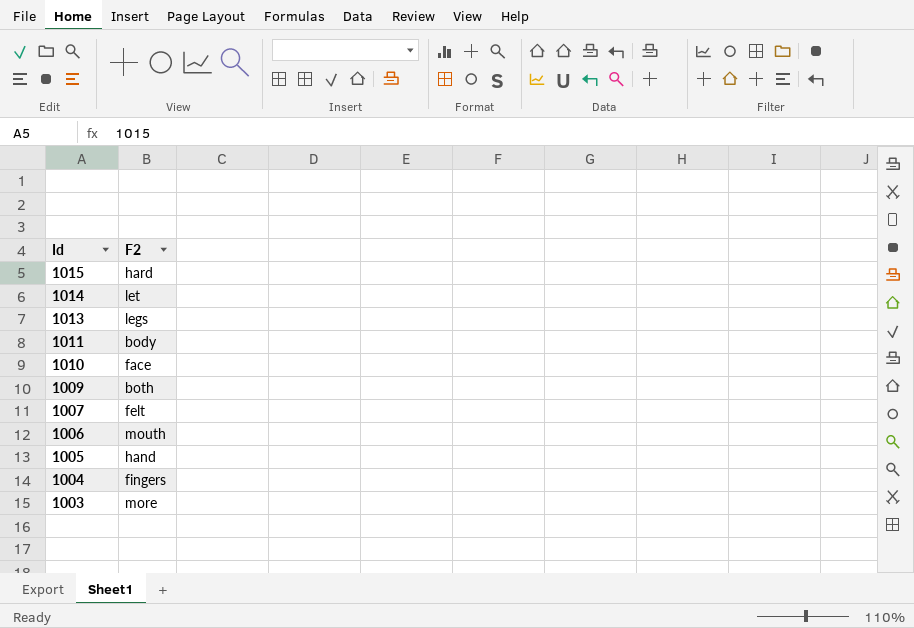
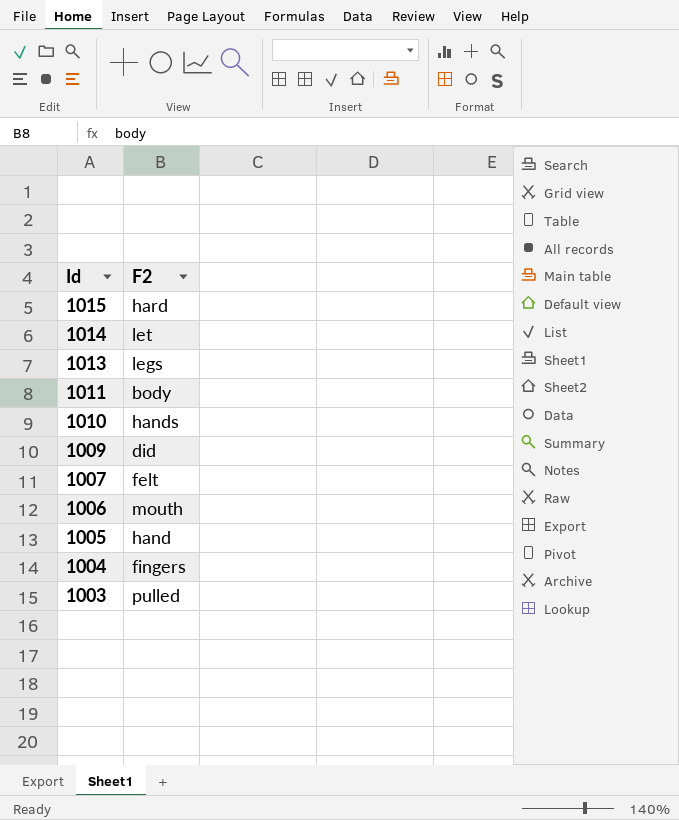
1010 | F2: face -> hands
1009 | F2: both -> did
1003 | F2: more -> pulled

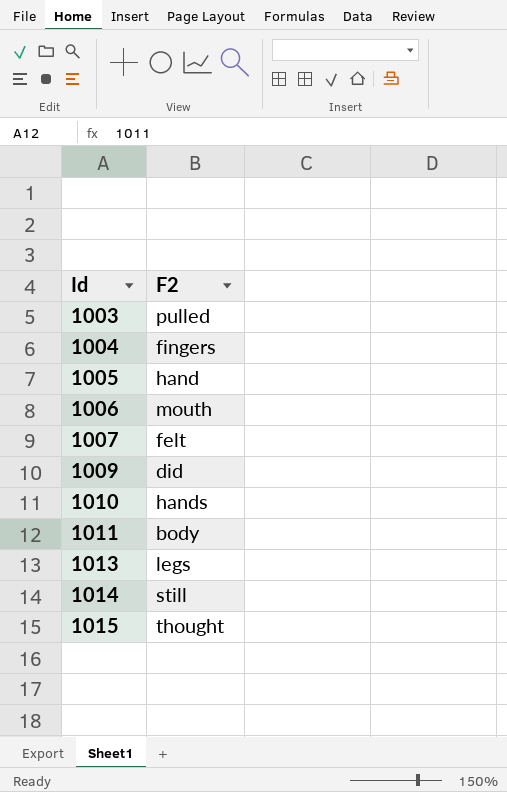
row order: Id descending -> Id ascending
1014 | F2: let -> still
1015 | F2: hard -> thought

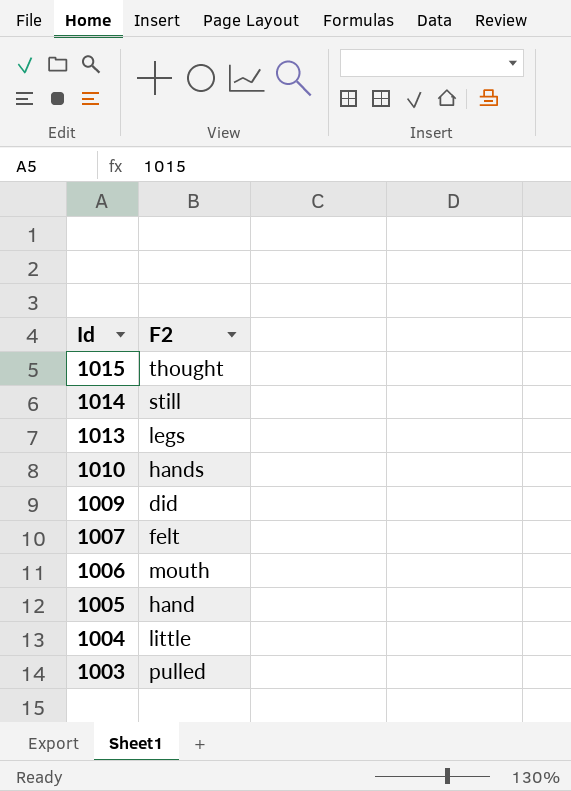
row order: Id ascending -> Id descending
row 1011: body -> none
1004 | F2: fingers -> little

